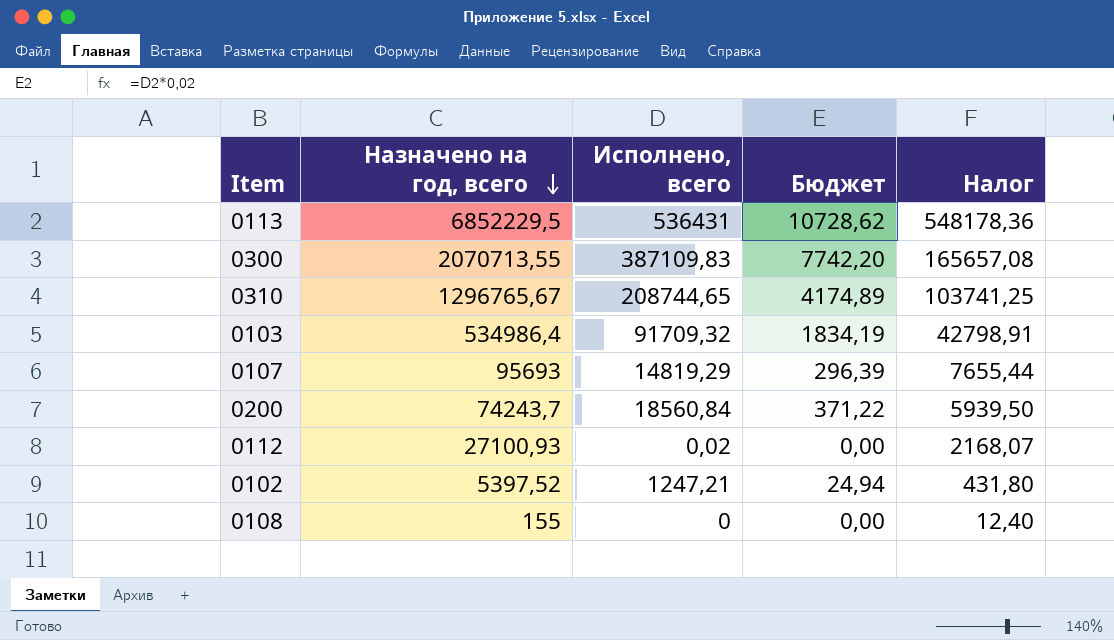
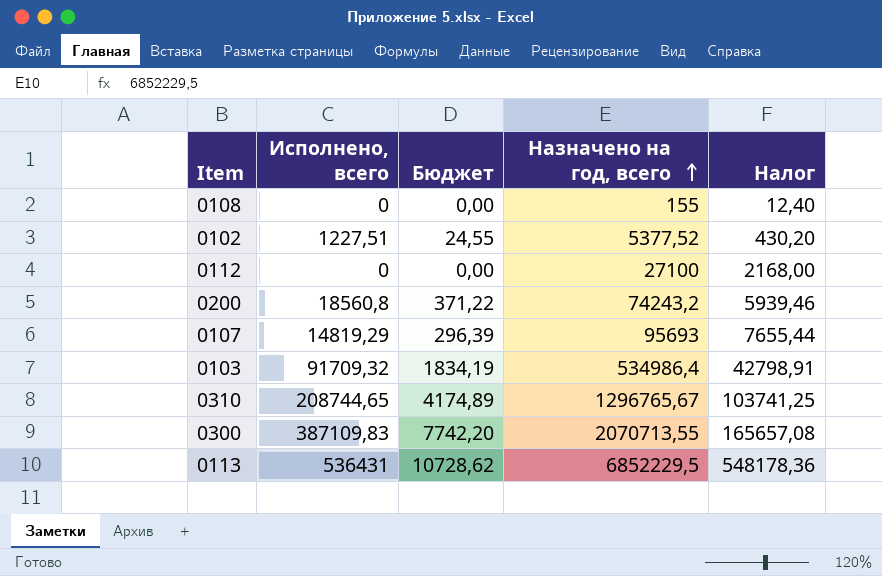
row order: Назначено на год, всего descending -> Назначено на год, всего ascending
column Назначено на год, всего | position: 2 -> 4
0102 | Исполнено, всего: 1247,21 -> 1227,51
0102 | Бюджет: 24,94 -> 24,55
0102 | Назначено на год, всего: 5397,52 -> 5377,52
0102 | Налог: 431,80 -> 430,20
0112 | Исполнено, всего: 0,02 -> 0
0112 | Назначено на год, всего: 27100,93 -> 27100
0112 | Налог: 2168,07 -> 2168,00
0200 | Исполнено, всего: 18560,84 -> 18560,8
0200 | Назначено на год, всего: 74243,7 -> 74243,2
0200 | Налог: 5939,50 -> 5939,46

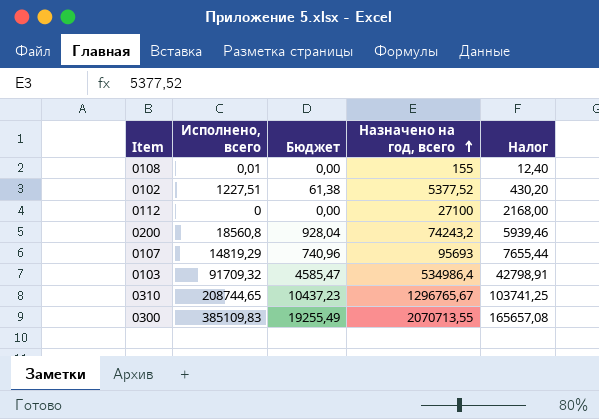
column Бюджет | formula: [Исполнено, всего] * 0,02 -> [Исполнено, всего] * 0,05
row 0113: 536431 | 10728,62 | 6852229,5 | 548178,36 -> none
0108 | Исполнено, всего: 0 -> 0,01
0300 | Исполнено, всего: 387109,83 -> 385109,83

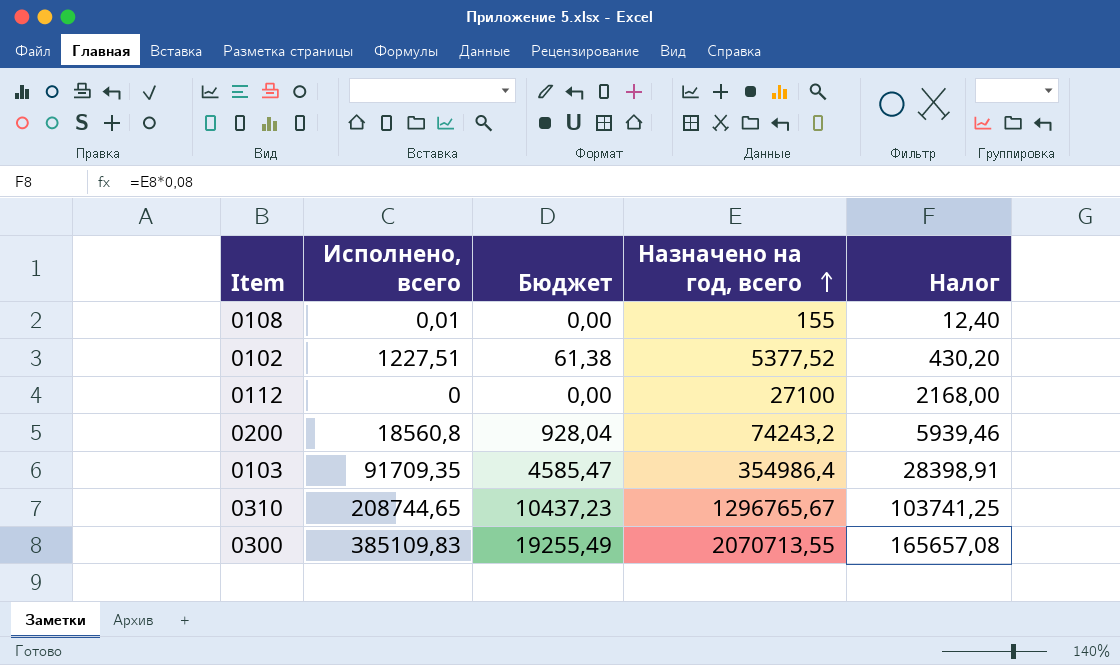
row 0107: 14819,29 | 740,96 | 95693 | 7655,44 -> none
0103 | Исполнено, всего: 91709,32 -> 91709,35
0103 | Назначено на год, всего: 534986,4 -> 354986,4
0103 | Налог: 42798,91 -> 28398,91

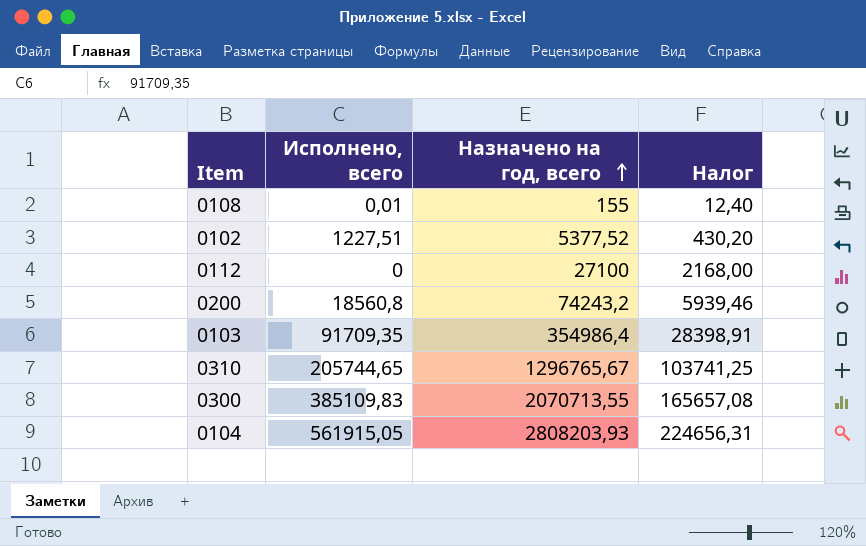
column Бюджет | formula: [Исполнено, всего] * 0,05 -> none
0310 | Исполнено, всего: 208744,65 -> 205744,65
row 0104: none -> 561915,05 | 2808203,93 | 224656,31

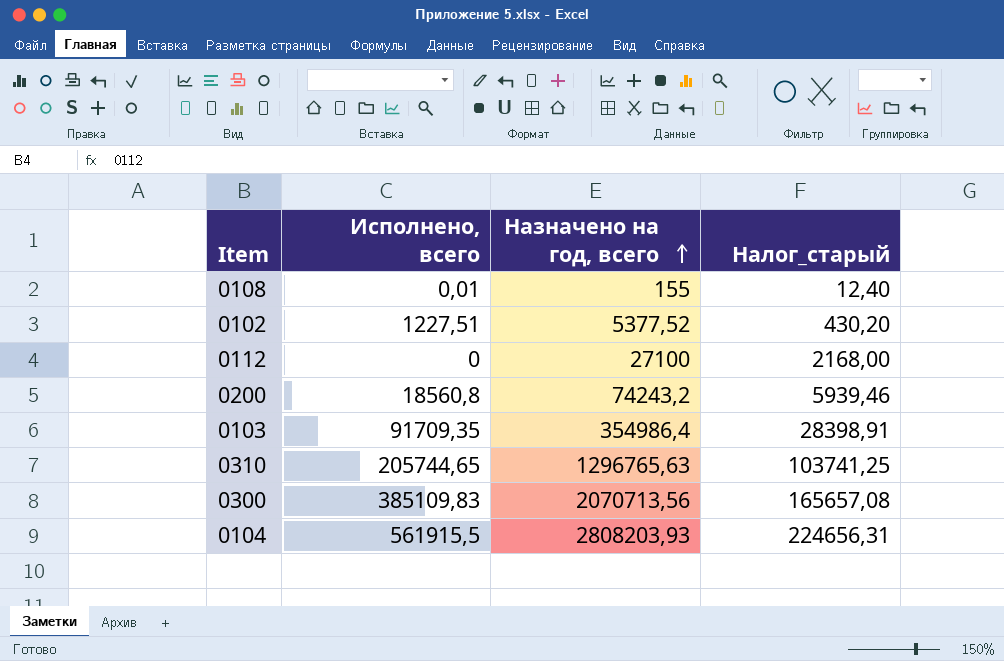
column name: Налог -> Налог_старый
0310 | Назначено на год, всего: 1296765,67 -> 1296765,63
0300 | Назначено на год, всего: 2070713,55 -> 2070713,56
0104 | Исполнено, всего: 561915,05 -> 561915,5

